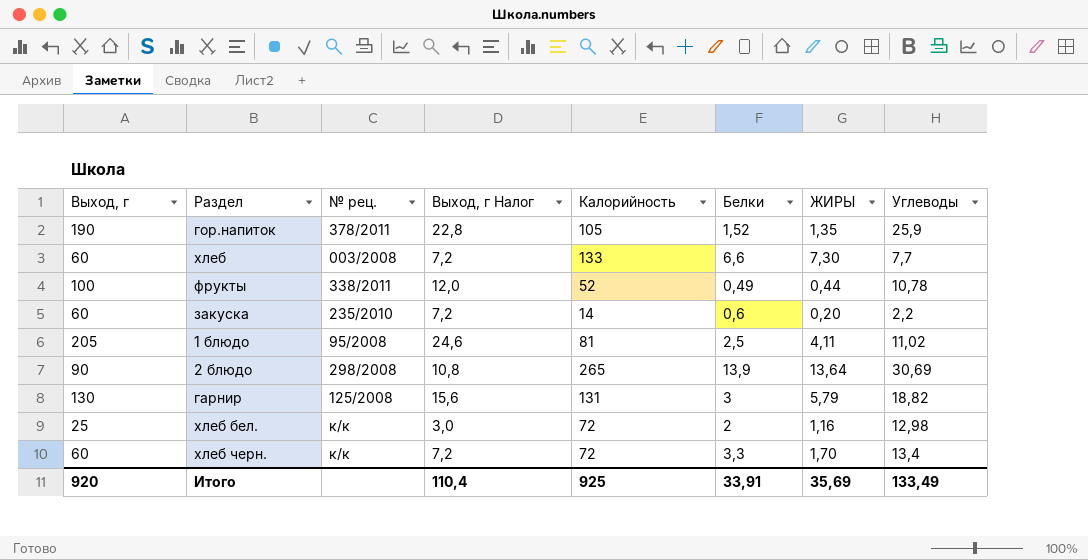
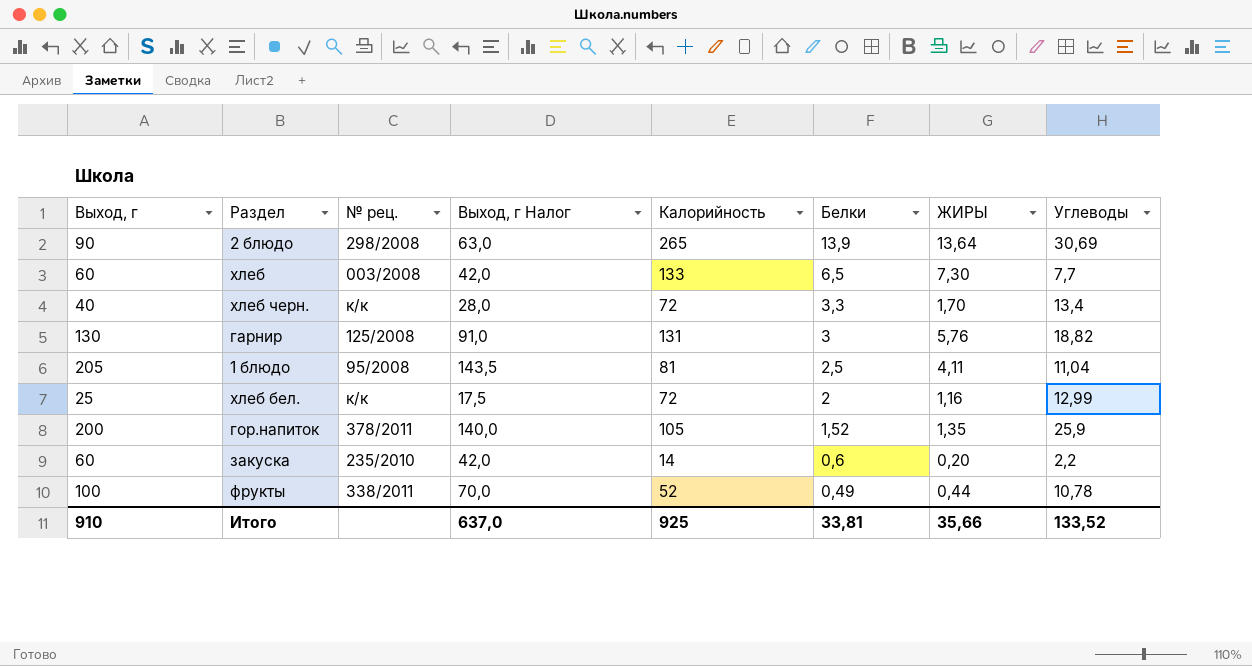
row order: none -> Белки descending
column Выход, г Налог | formula: [Выход, г] * 0,12 -> [Выход, г] * 0,7
хлеб | Белки: 6,6 -> 6,5
хлеб черн. | Выход, г: 60 -> 40
гарнир | ЖИРЫ: 5,79 -> 5,76
1 блюдо | Углеводы: 11,02 -> 11,04
хлеб бел. | Углеводы: 12,98 -> 12,99
гор.напиток | Выход, г: 190 -> 200
Итого | Выход, г: 920 -> 910
Итого | Выход, г Налог: 110,4 -> 637,0
Итого | Белки: 33,91 -> 33,81
Итого | ЖИРЫ: 35,69 -> 35,66
Итого | Углеводы: 133,49 -> 133,52

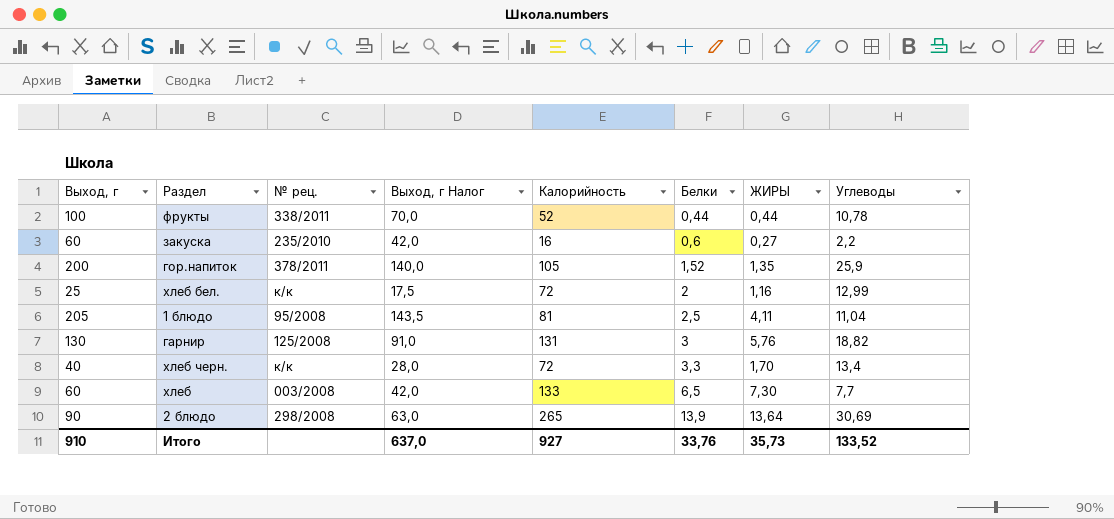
row order: Белки descending -> Белки ascending
фрукты | Белки: 0,49 -> 0,44
закуска | Калорийность: 14 -> 16
закуска | ЖИРЫ: 0,20 -> 0,27
Итого | Калорийность: 925 -> 927
Итого | Белки: 33,81 -> 33,76
Итого | ЖИРЫ: 35,66 -> 35,73

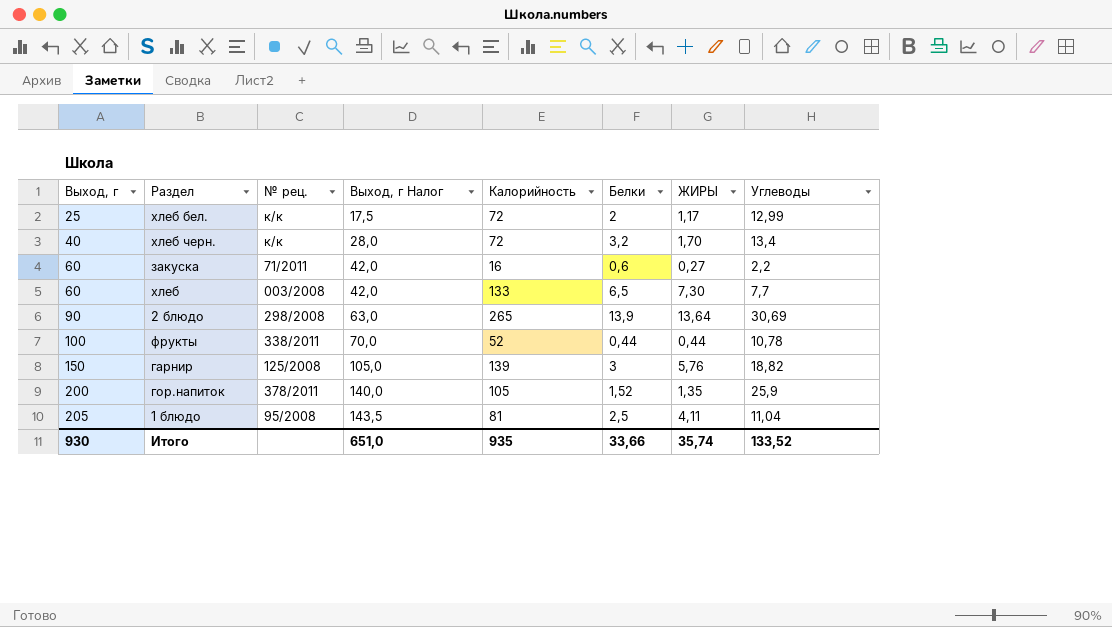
row order: Белки ascending -> Выход, г ascending
хлеб бел. | ЖИРЫ: 1,16 -> 1,17
хлеб черн. | Белки: 3,3 -> 3,2
закуска | № рец.: 235/2010 -> 71/2011
гарнир | Выход, г: 130 -> 150
гарнир | Выход, г Налог: 91,0 -> 105,0
гарнир | Калорийность: 131 -> 139
Итого | Выход, г: 910 -> 930
Итого | Выход, г Налог: 637,0 -> 651,0
Итого | Калорийность: 927 -> 935
Итого | Белки: 33,76 -> 33,66
Итого | ЖИРЫ: 35,73 -> 35,74

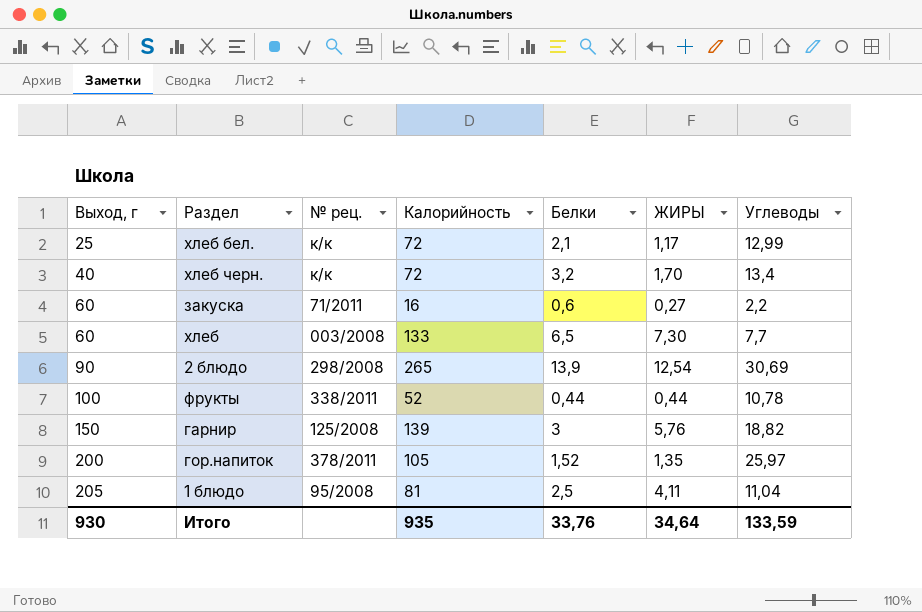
column Выход, г Налог | formula: [Выход, г] * 0,7 -> none
хлеб бел. | Белки: 2 -> 2,1
2 блюдо | ЖИРЫ: 13,64 -> 12,54
гор.напиток | Углеводы: 25,9 -> 25,97
Итого | Белки: 33,66 -> 33,76
Итого | ЖИРЫ: 35,74 -> 34,64
Итого | Углеводы: 133,52 -> 133,59

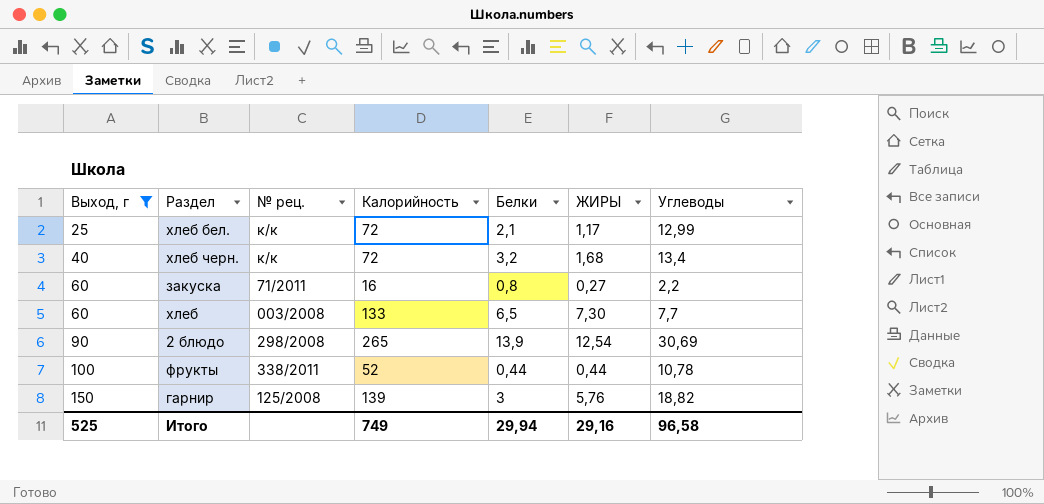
filter: none -> Выход, г <= 150
хлеб черн. | ЖИРЫ: 1,70 -> 1,68
закуска | Белки: 0,6 -> 0,8
Итого | Выход, г: 930 -> 525
Итого | Калорийность: 935 -> 749
Итого | Белки: 33,76 -> 29,94
Итого | ЖИРЫ: 34,64 -> 29,16
Итого | Углеводы: 133,59 -> 96,58

